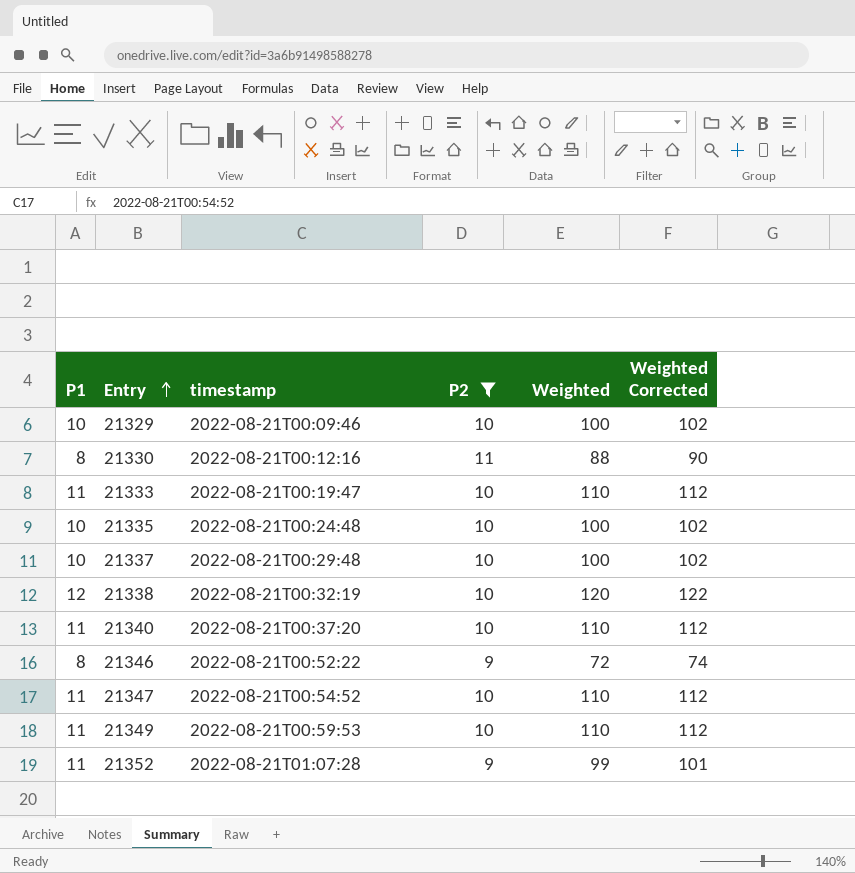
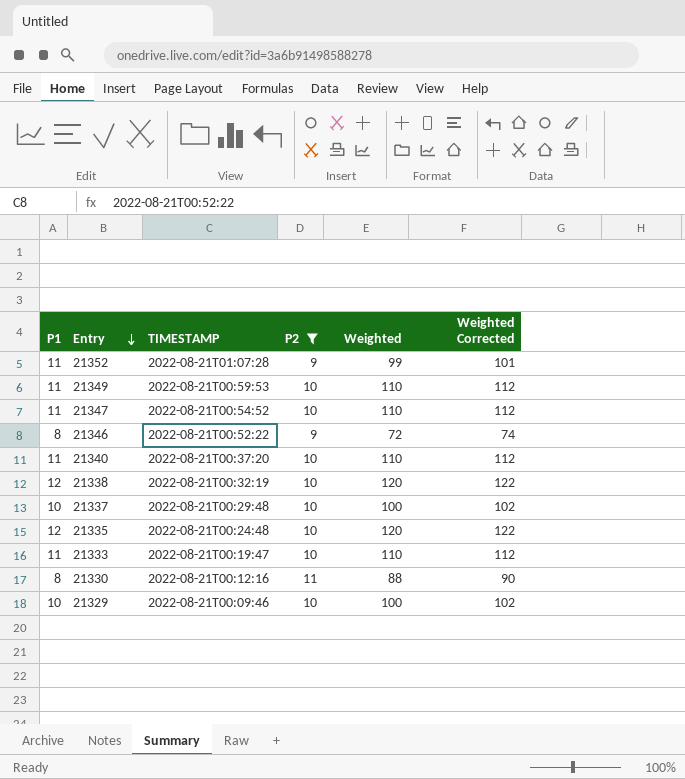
row order: Entry ascending -> Entry descending
column name: timestamp -> TIMESTAMP
21335 | P1: 10 -> 12
21335 | Weighted: 100 -> 120
21335 | Weighted Corrected: 102 -> 122

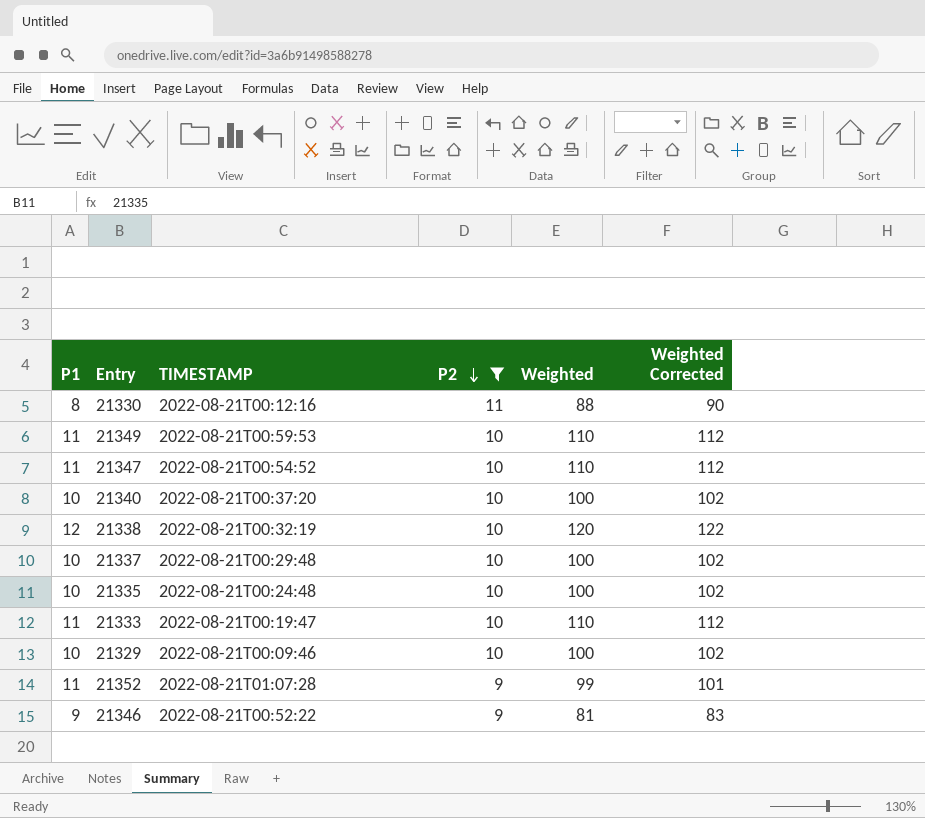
row order: Entry descending -> P2 descending
21340 | P1: 11 -> 10
21340 | Weighted: 110 -> 100
21340 | Weighted Corrected: 112 -> 102
21335 | P1: 12 -> 10
21335 | Weighted: 120 -> 100
21335 | Weighted Corrected: 122 -> 102
21346 | P1: 8 -> 9
21346 | Weighted: 72 -> 81
21346 | Weighted Corrected: 74 -> 83

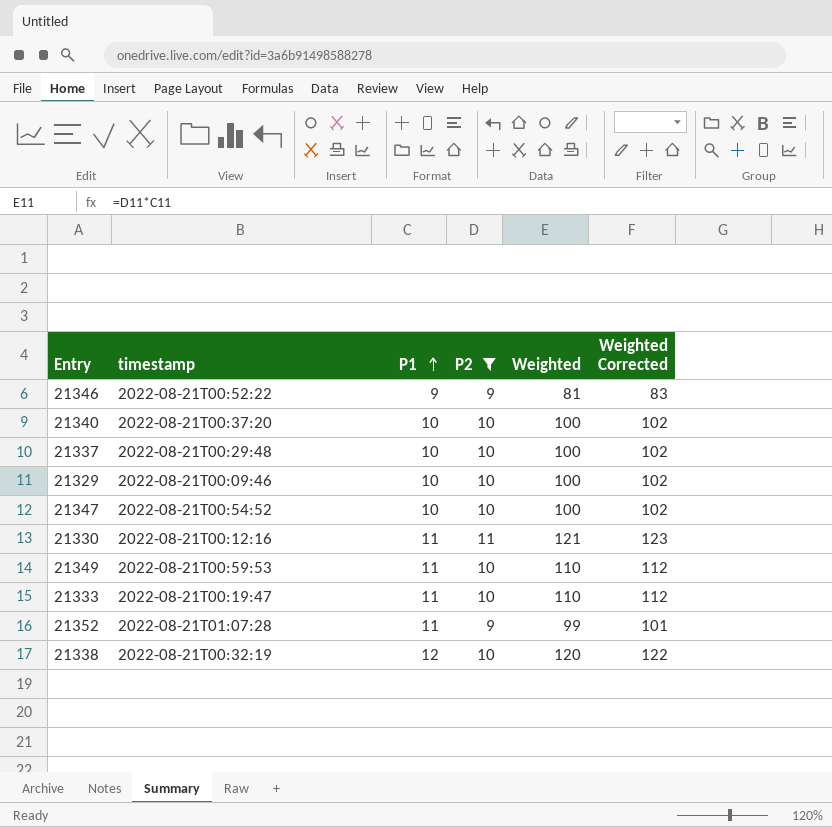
row order: P2 descending -> P1 ascending
column name: TIMESTAMP -> timestamp
column P1 | position: 1 -> 3
row 21335: 10 | 2022-08-21T00:24:48 | 10 | 100 | 102 -> none
21347 | P1: 11 -> 10
21347 | Weighted: 110 -> 100
21347 | Weighted Corrected: 112 -> 102
21330 | P1: 8 -> 11
21330 | Weighted: 88 -> 121
21330 | Weighted Corrected: 90 -> 123

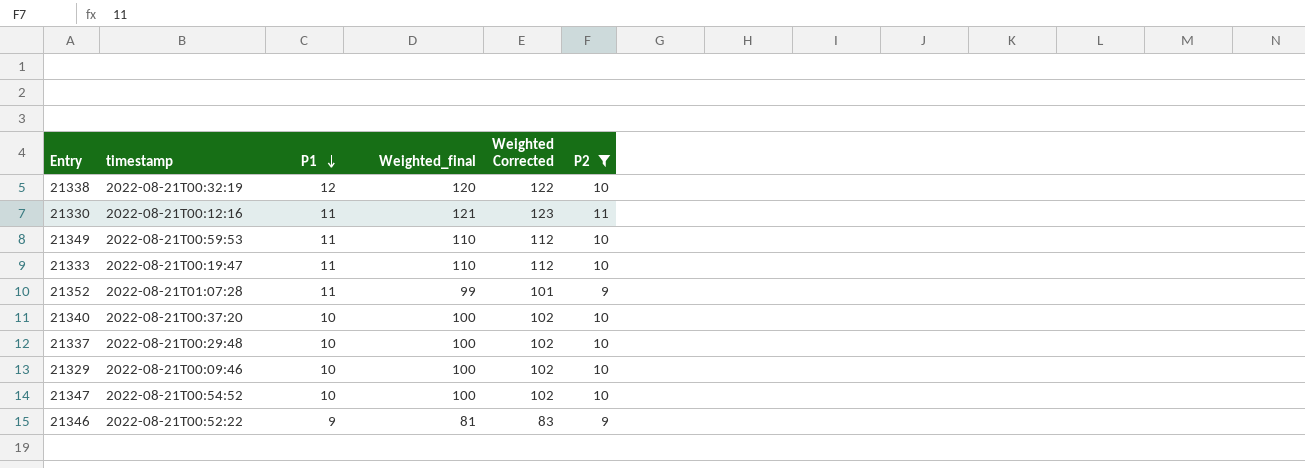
row order: P1 ascending -> P1 descending
column name: Weighted -> Weighted_final
column P2 | position: 4 -> 6

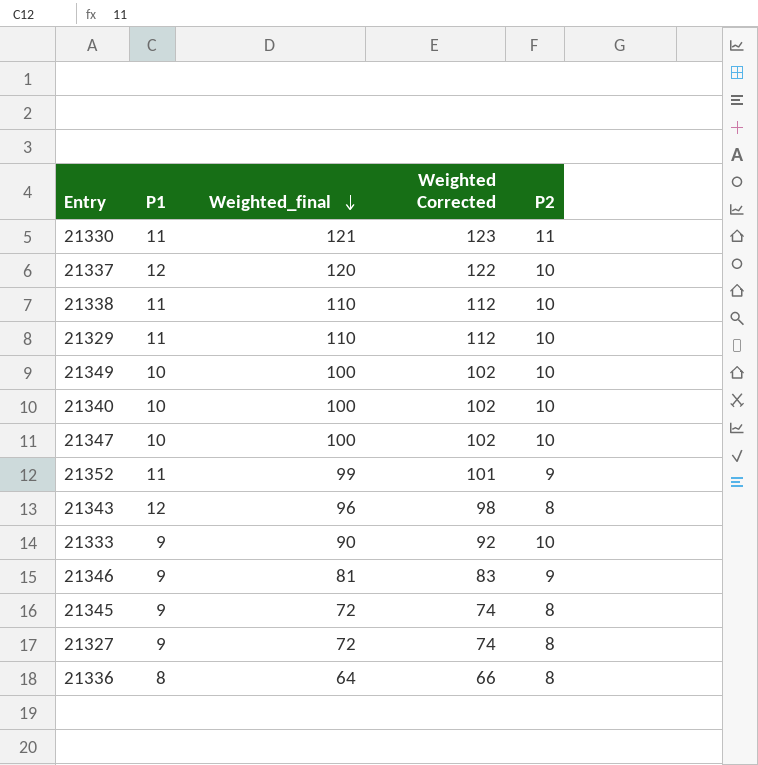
filter: P2 != 8 -> none
row order: P1 descending -> Weighted_final descending
column timestamp | position: 2 -> none
21337 | P1: 10 -> 12
21337 | Weighted_final: 100 -> 120
21337 | Weighted Corrected: 102 -> 122
21338 | P1: 12 -> 11
21338 | Weighted_final: 120 -> 110
21338 | Weighted Corrected: 122 -> 112
21329 | P1: 10 -> 11
21329 | Weighted_final: 100 -> 110
21329 | Weighted Corrected: 102 -> 112
21349 | P1: 11 -> 10
21349 | Weighted_final: 110 -> 100
21349 | Weighted Corrected: 112 -> 102
21333 | P1: 11 -> 9
21333 | Weighted_final: 110 -> 90
21333 | Weighted Corrected: 112 -> 92

